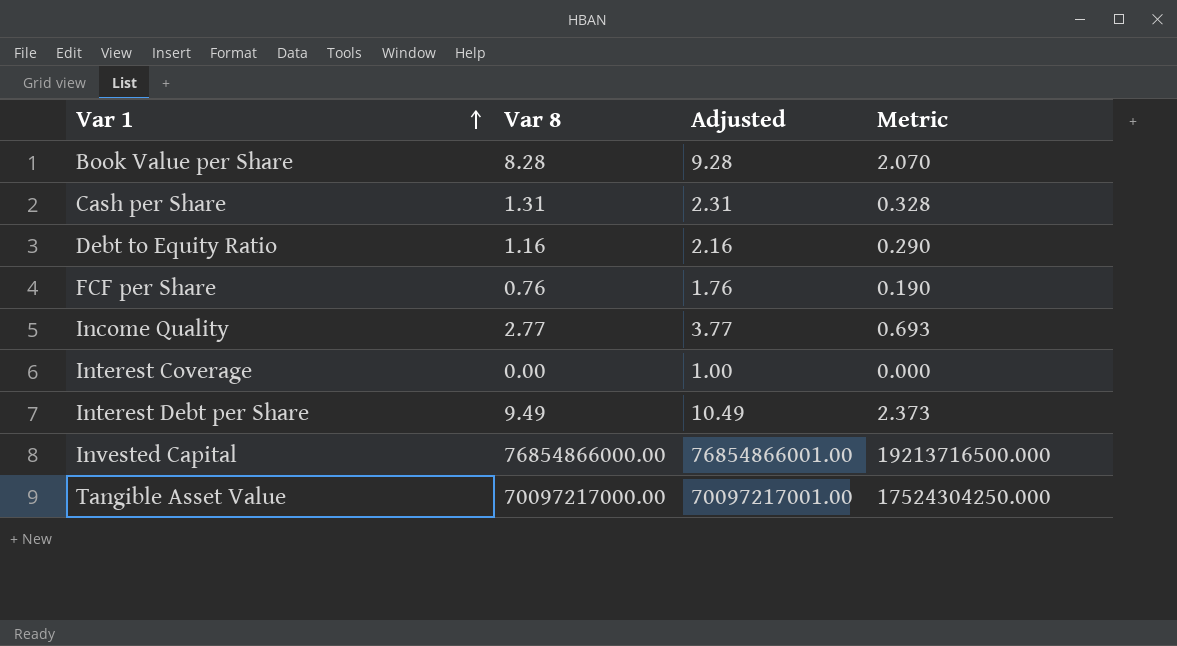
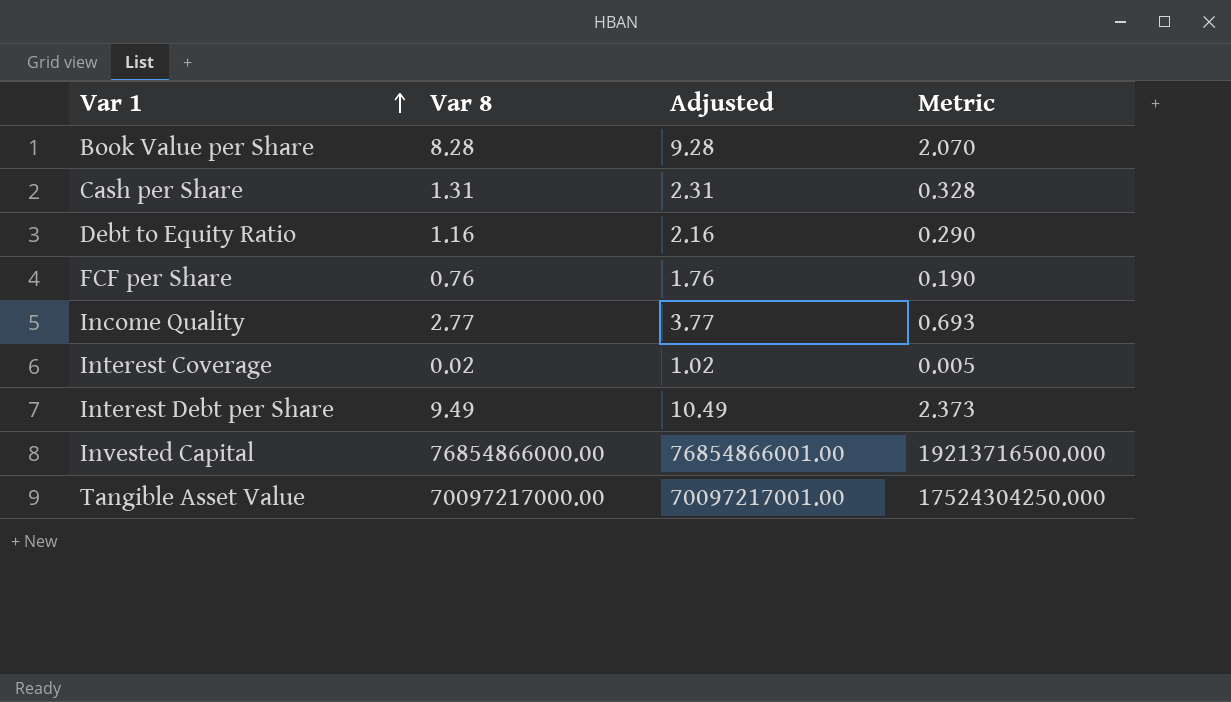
Interest Coverage | Var 8: 0.00 -> 0.02
Interest Coverage | Adjusted: 1.00 -> 1.02
Interest Coverage | Metric: 0.000 -> 0.005

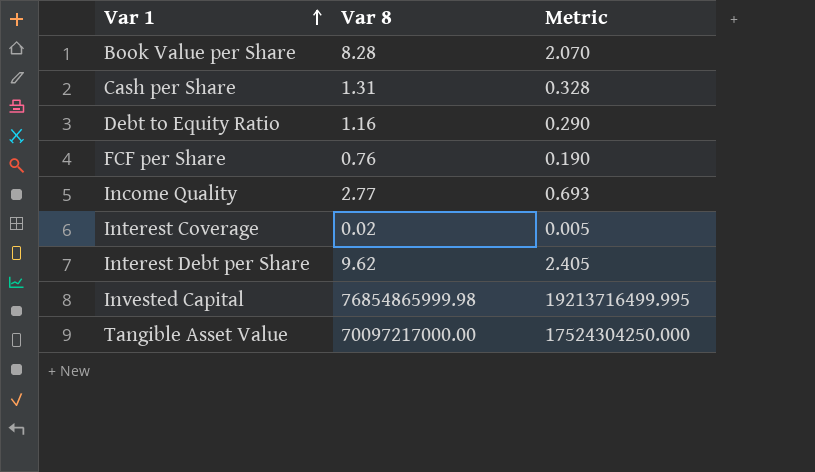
column Adjusted | formula: [Var 8] + 1 -> none
Interest Debt per Share | Var 8: 9.49 -> 9.62
Interest Debt per Share | Metric: 2.373 -> 2.405
Invested Capital | Var 8: 76854866000.00 -> 76854865999.98
Invested Capital | Metric: 19213716500.000 -> 19213716499.995

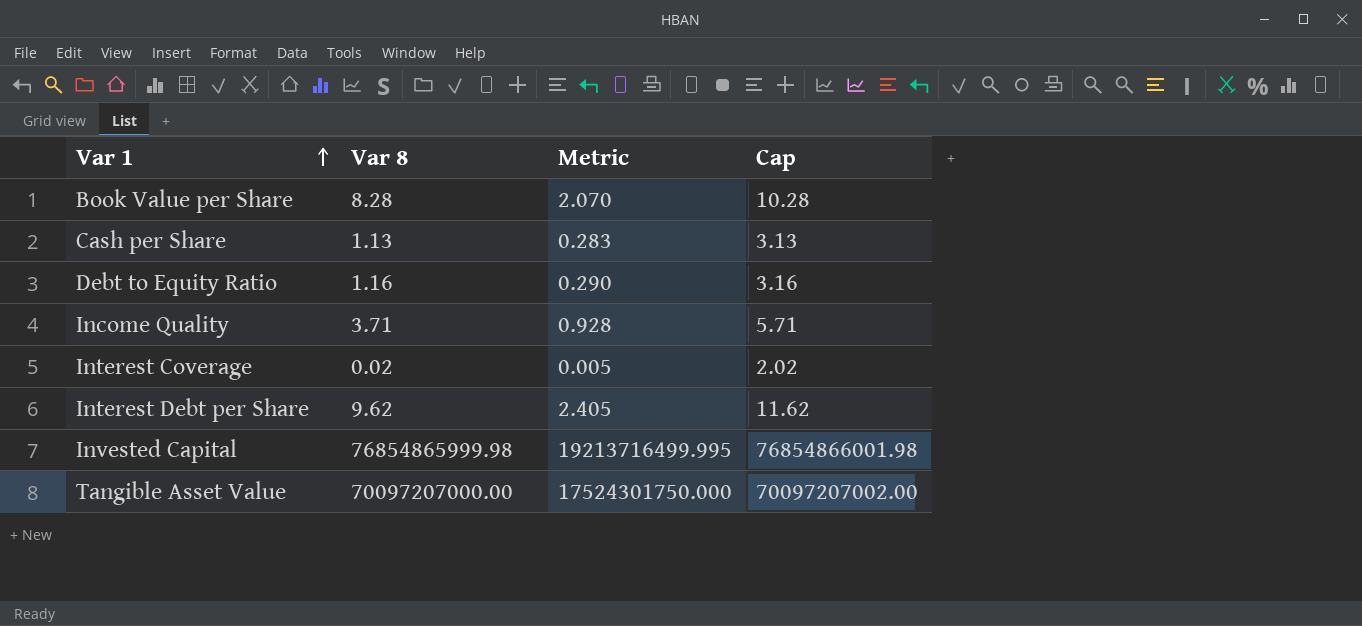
column Cap | formula: none -> [Var 8] + 2
row FCF per Share: 0.76 | 0.190 -> none
Cash per Share | Var 8: 1.31 -> 1.13
Cash per Share | Metric: 0.328 -> 0.283
Income Quality | Var 8: 2.77 -> 3.71
Income Quality | Metric: 0.693 -> 0.928
Tangible Asset Value | Var 8: 70097217000.00 -> 70097207000.00
Tangible Asset Value | Metric: 17524304250.000 -> 17524301750.000

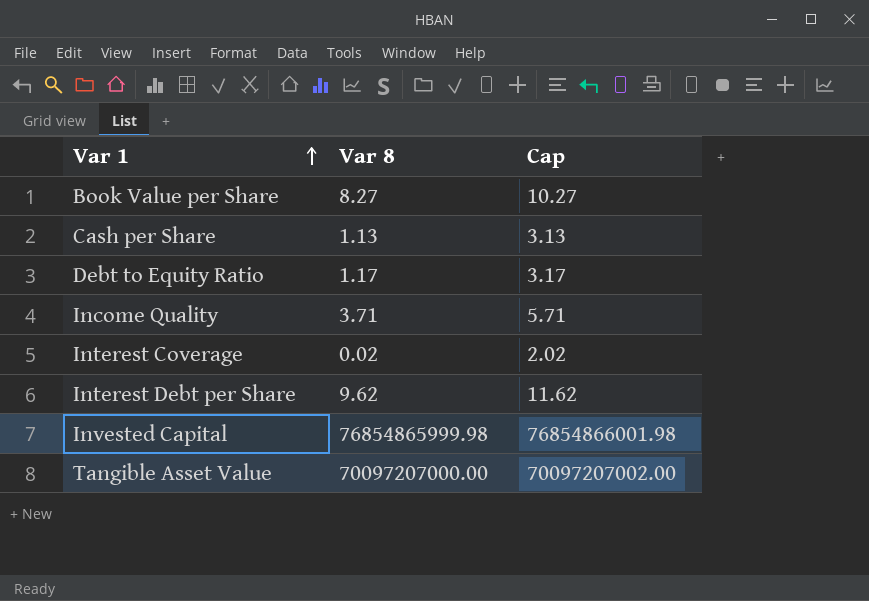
column Metric | formula: [Var 8] * 0.25 -> none
Book Value per Share | Var 8: 8.28 -> 8.27
Book Value per Share | Cap: 10.28 -> 10.27
Debt to Equity Ratio | Var 8: 1.16 -> 1.17
Debt to Equity Ratio | Cap: 3.16 -> 3.17

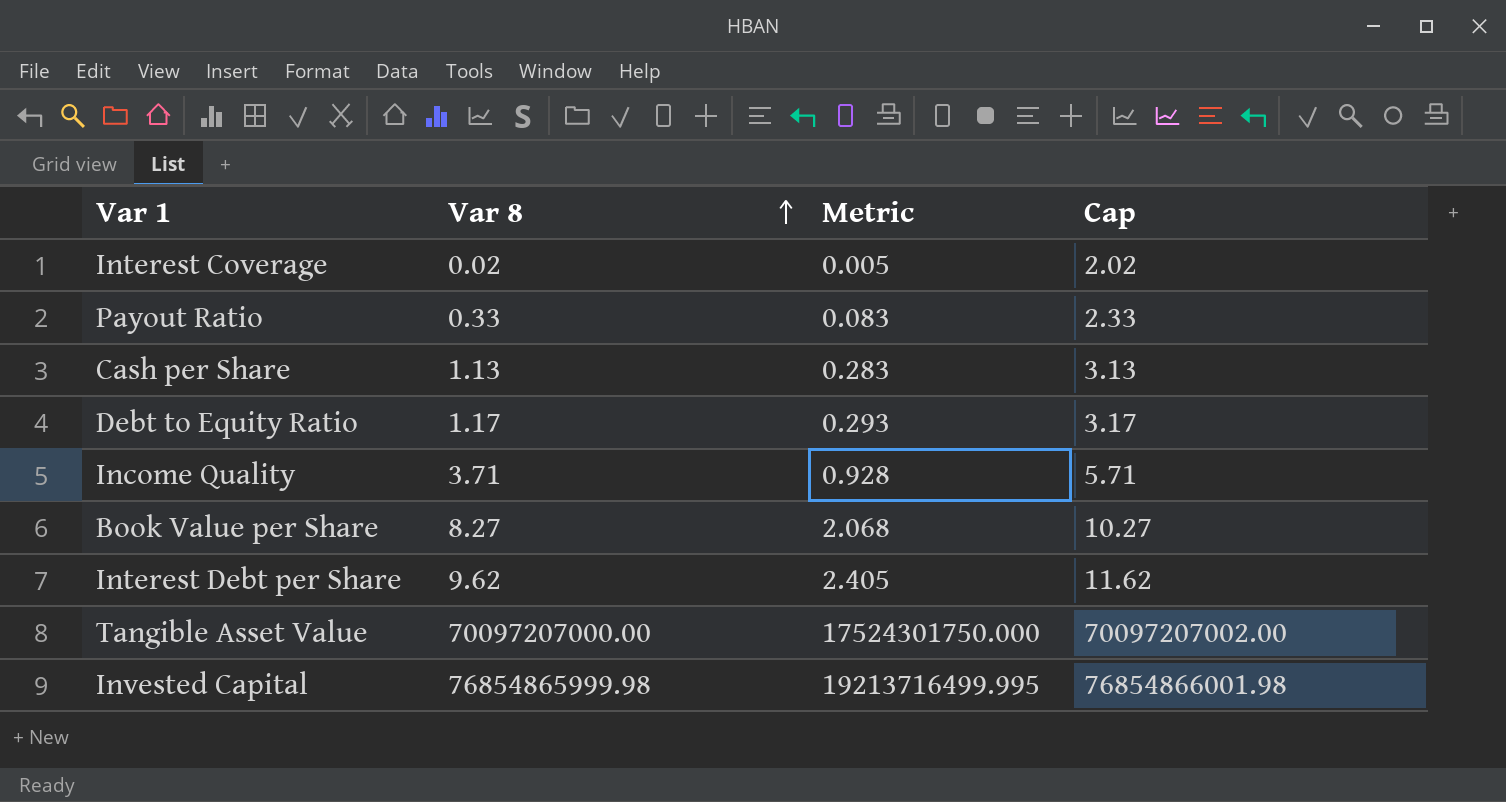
row order: Var 1 ascending -> Var 8 ascending
column Metric | formula: none -> [Var 8] * 0.25
row Payout Ratio: none -> 0.33 | 0.083 | 2.33

